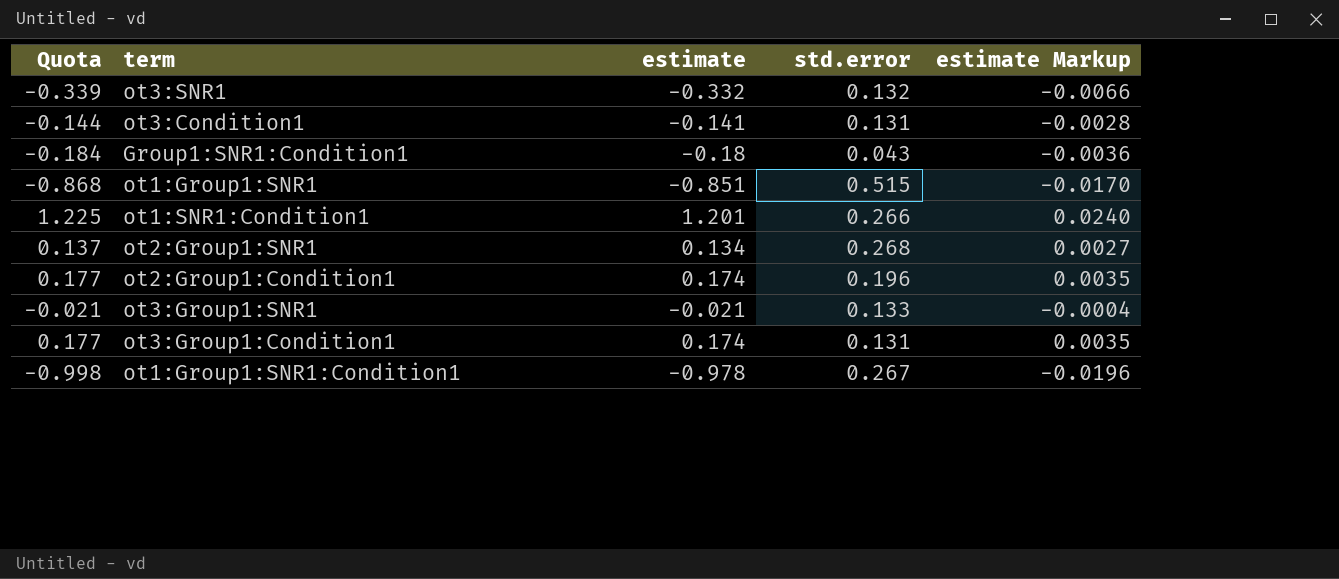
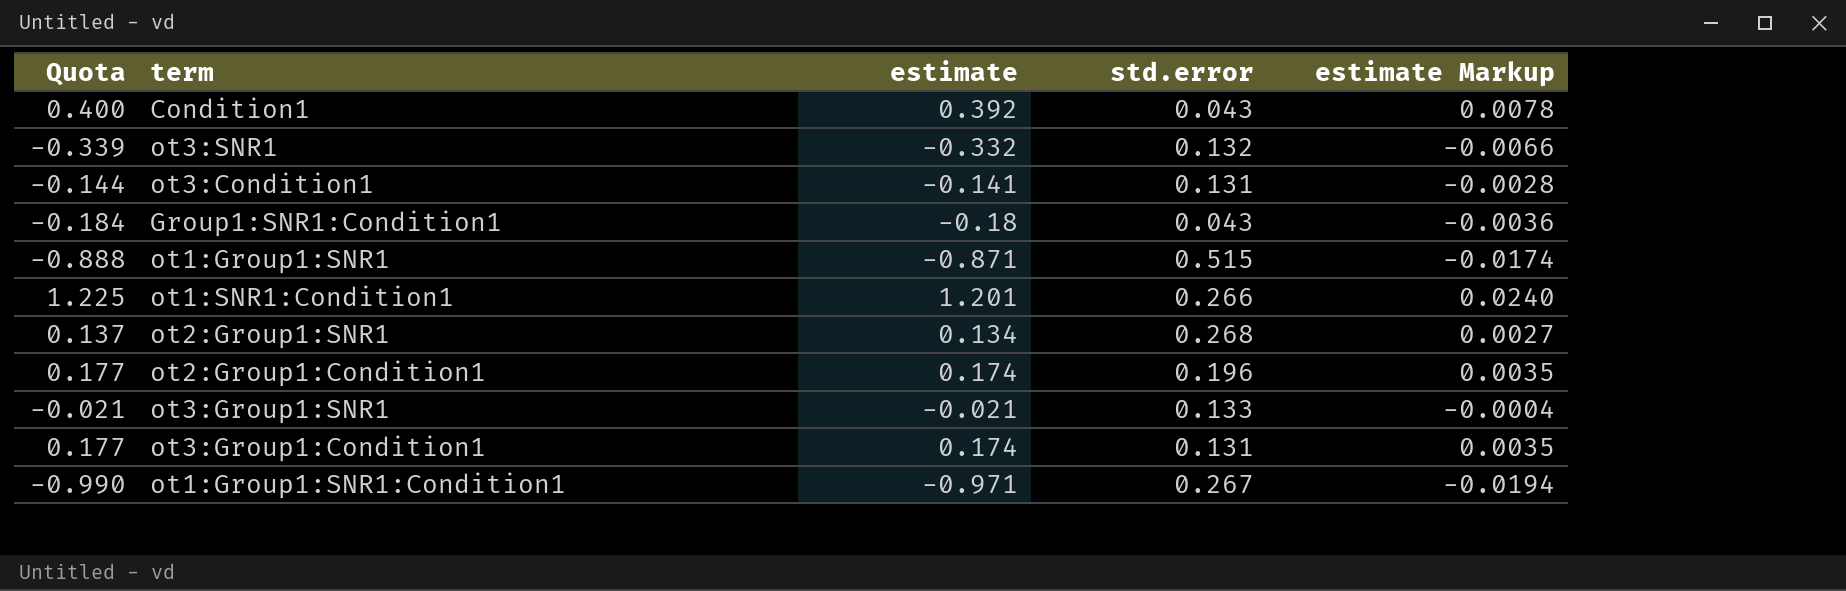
row Condition1: none -> 0.400 | 0.392 | 0.043 | 0.0078
ot1:Group1:SNR1 | Quota: -0.868 -> -0.888
ot1:Group1:SNR1 | estimate: -0.851 -> -0.871
ot1:Group1:SNR1 | estimate Markup: -0.0170 -> -0.0174
ot1:Group1:SNR1:Condition1 | Quota: -0.998 -> -0.990
ot1:Group1:SNR1:Condition1 | estimate: -0.978 -> -0.971
ot1:Group1:SNR1:Condition1 | estimate Markup: -0.0196 -> -0.0194

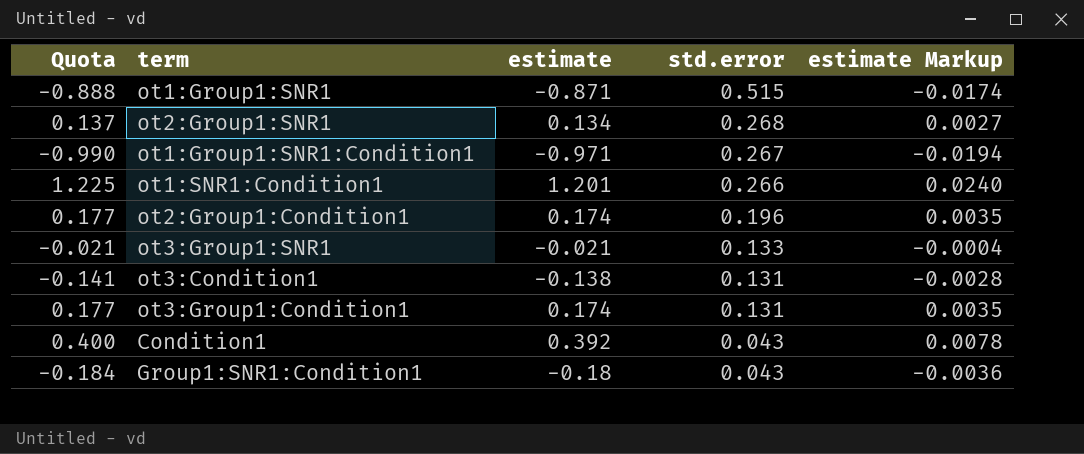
row order: none -> std.error descending
row ot3:SNR1: -0.339 | -0.332 | 0.132 | -0.0066 -> none
ot3:Condition1 | Quota: -0.144 -> -0.141
ot3:Condition1 | estimate: -0.141 -> -0.138

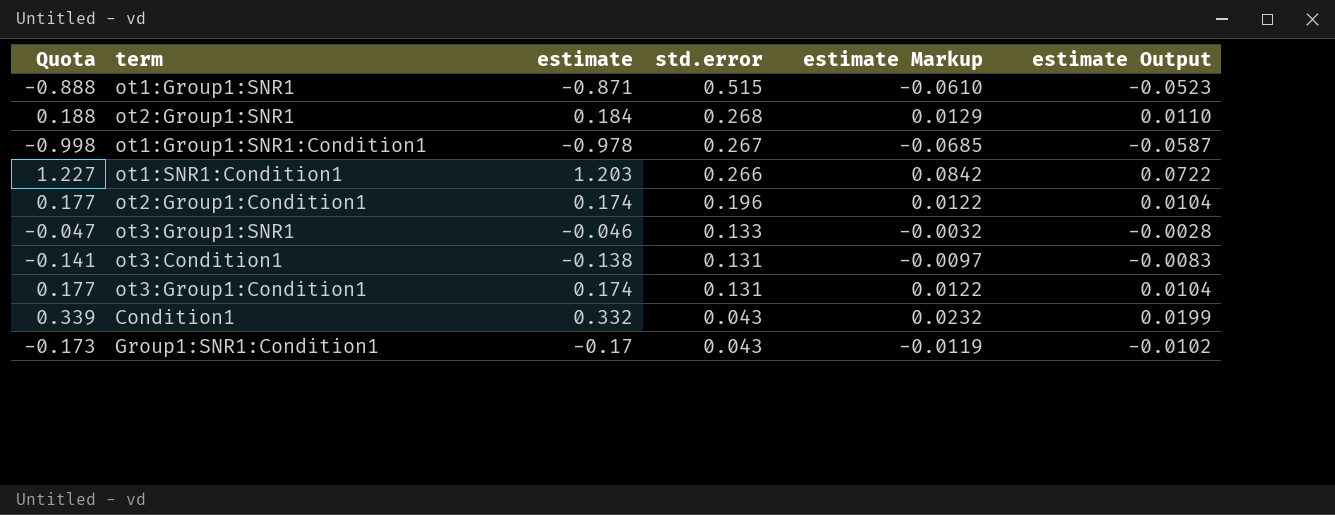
column estimate Markup | formula: [estimate] * 0.02 -> [estimate] * 0.07
column estimate Output | formula: none -> [estimate] * 0.06
ot2:Group1:SNR1 | Quota: 0.137 -> 0.188
ot2:Group1:SNR1 | estimate: 0.134 -> 0.184
ot1:Group1:SNR1:Condition1 | Quota: -0.990 -> -0.998
ot1:Group1:SNR1:Condition1 | estimate: -0.971 -> -0.978
ot1:SNR1:Condition1 | Quota: 1.225 -> 1.227
ot1:SNR1:Condition1 | estimate: 1.201 -> 1.203
ot3:Group1:SNR1 | Quota: -0.021 -> -0.047
ot3:Group1:SNR1 | estimate: -0.021 -> -0.046
Condition1 | Quota: 0.400 -> 0.339
Condition1 | estimate: 0.392 -> 0.332
Group1:SNR1:Condition1 | Quota: -0.184 -> -0.173
Group1:SNR1:Condition1 | estimate: -0.18 -> -0.17

